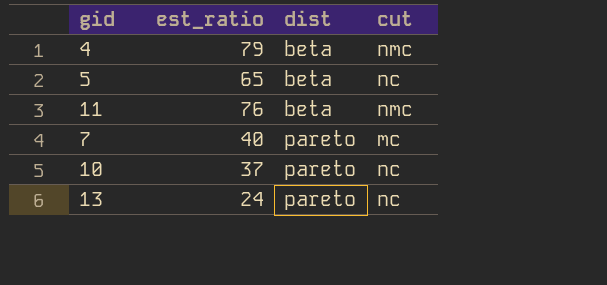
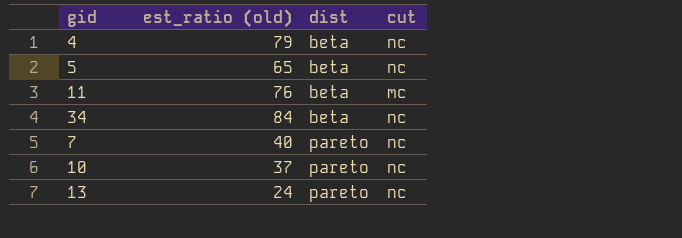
column name: est_ratio -> est_ratio (old)
4 | cut: nmc -> nc
11 | cut: nmc -> mc
row 34: none -> 84 | beta | nc
7 | cut: mc -> nc

